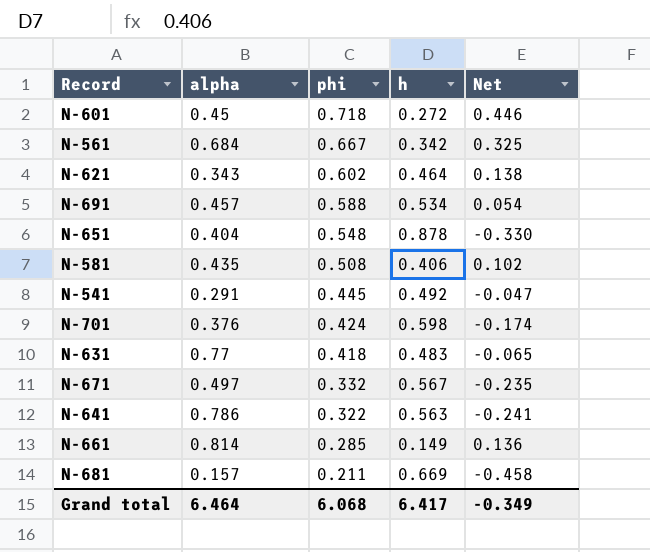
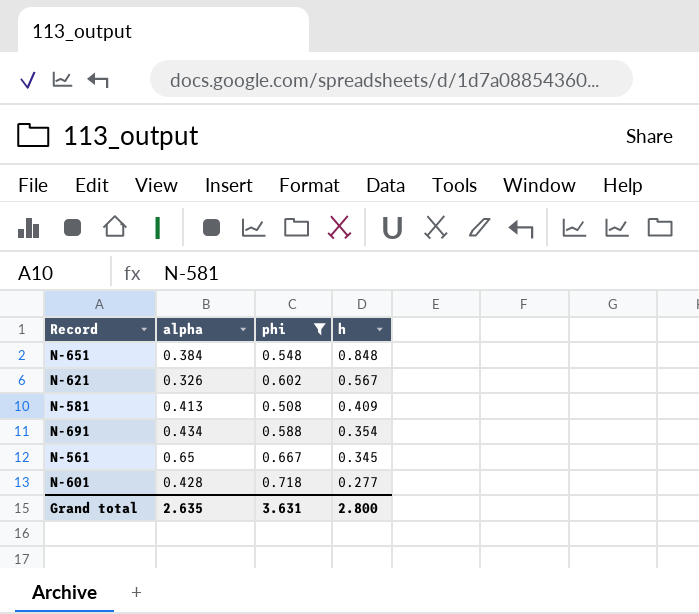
filter: none -> phi >= 0.508
row order: phi descending -> h descending
column Net | formula: [phi] - [h] -> none
N-651 | alpha: 0.404 -> 0.384
N-651 | h: 0.878 -> 0.848
N-621 | alpha: 0.343 -> 0.326
N-621 | h: 0.464 -> 0.567
N-581 | alpha: 0.435 -> 0.413
N-581 | h: 0.406 -> 0.409
N-691 | alpha: 0.457 -> 0.434
N-691 | h: 0.534 -> 0.354
N-561 | alpha: 0.684 -> 0.65
N-561 | h: 0.342 -> 0.345
N-601 | alpha: 0.45 -> 0.428
N-601 | h: 0.272 -> 0.277
Grand total | alpha: 6.464 -> 2.635
Grand total | phi: 6.068 -> 3.631
Grand total | h: 6.417 -> 2.800

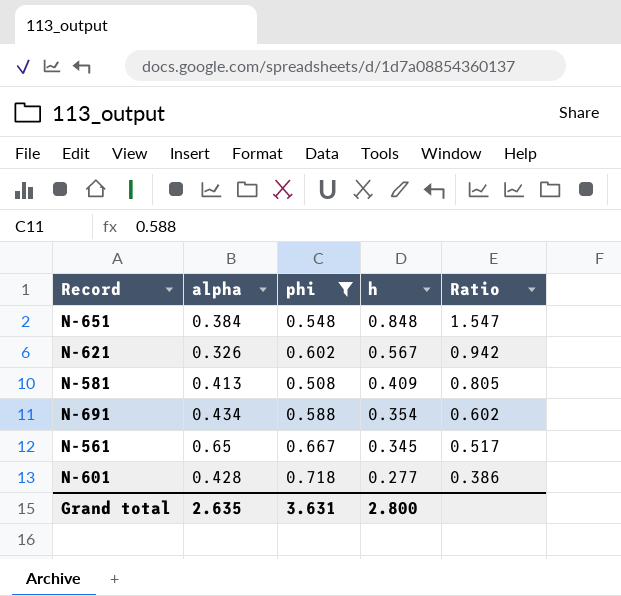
column Ratio | formula: none -> [h] / [phi]

